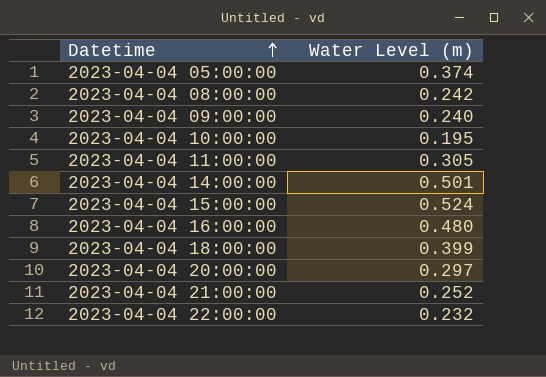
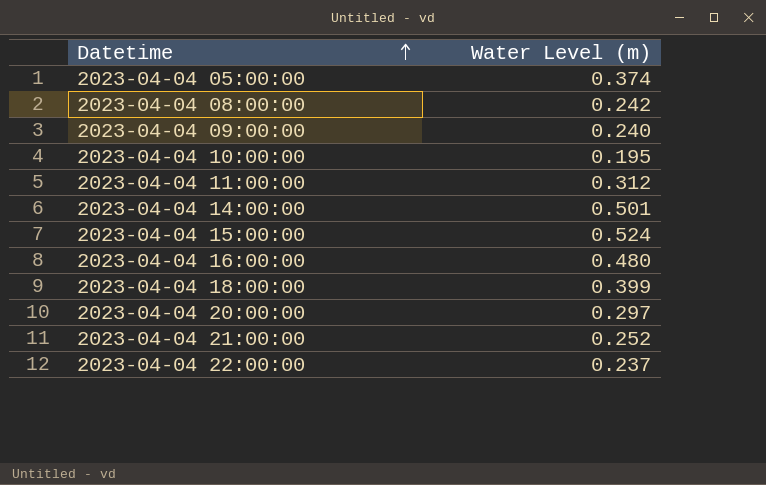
2023-04-04 11:00:00 | Water Level (m): 0.305 -> 0.312
2023-04-04 22:00:00 | Water Level (m): 0.232 -> 0.237

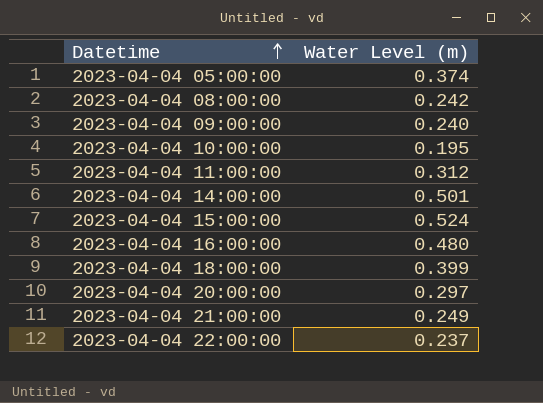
2023-04-04 21:00:00 | Water Level (m): 0.252 -> 0.249

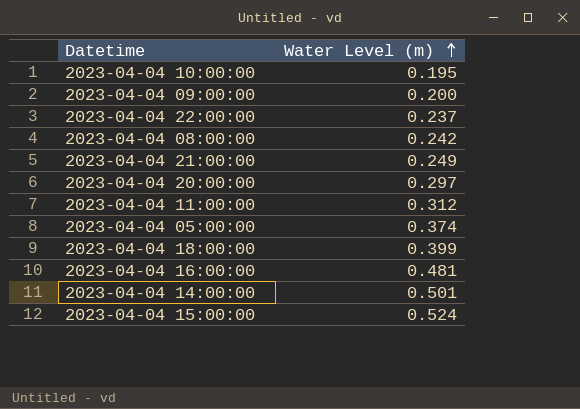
row order: Datetime ascending -> Water Level (m) ascending
2023-04-04 09:00:00 | Water Level (m): 0.240 -> 0.200
2023-04-04 16:00:00 | Water Level (m): 0.480 -> 0.481

